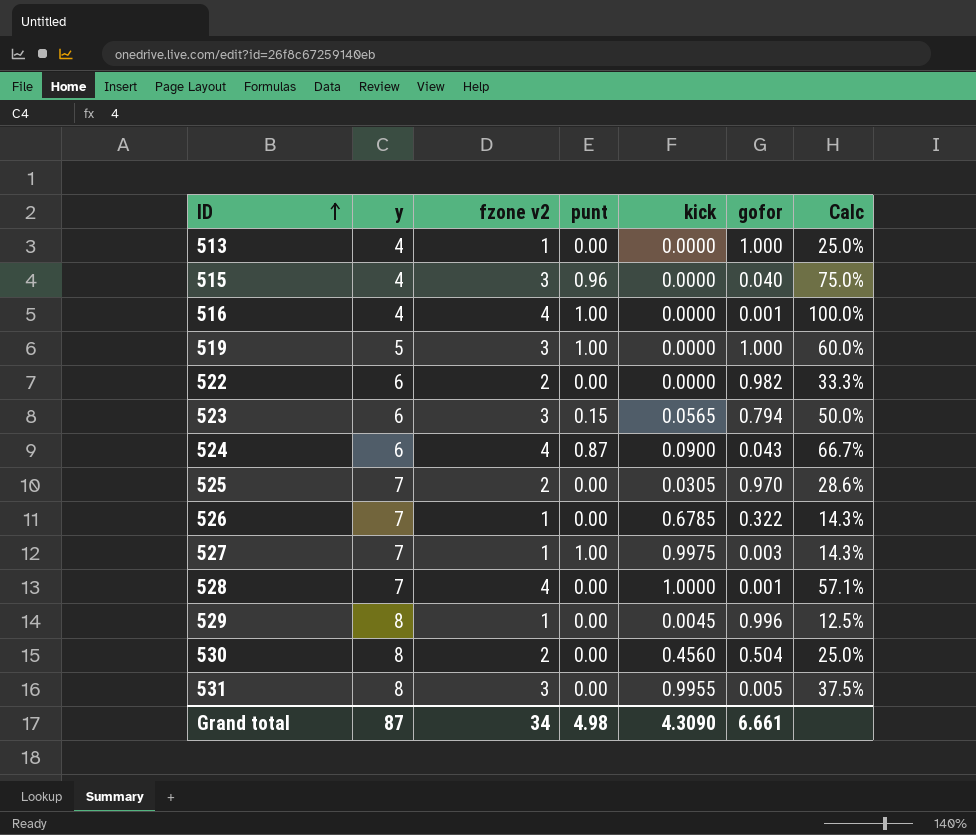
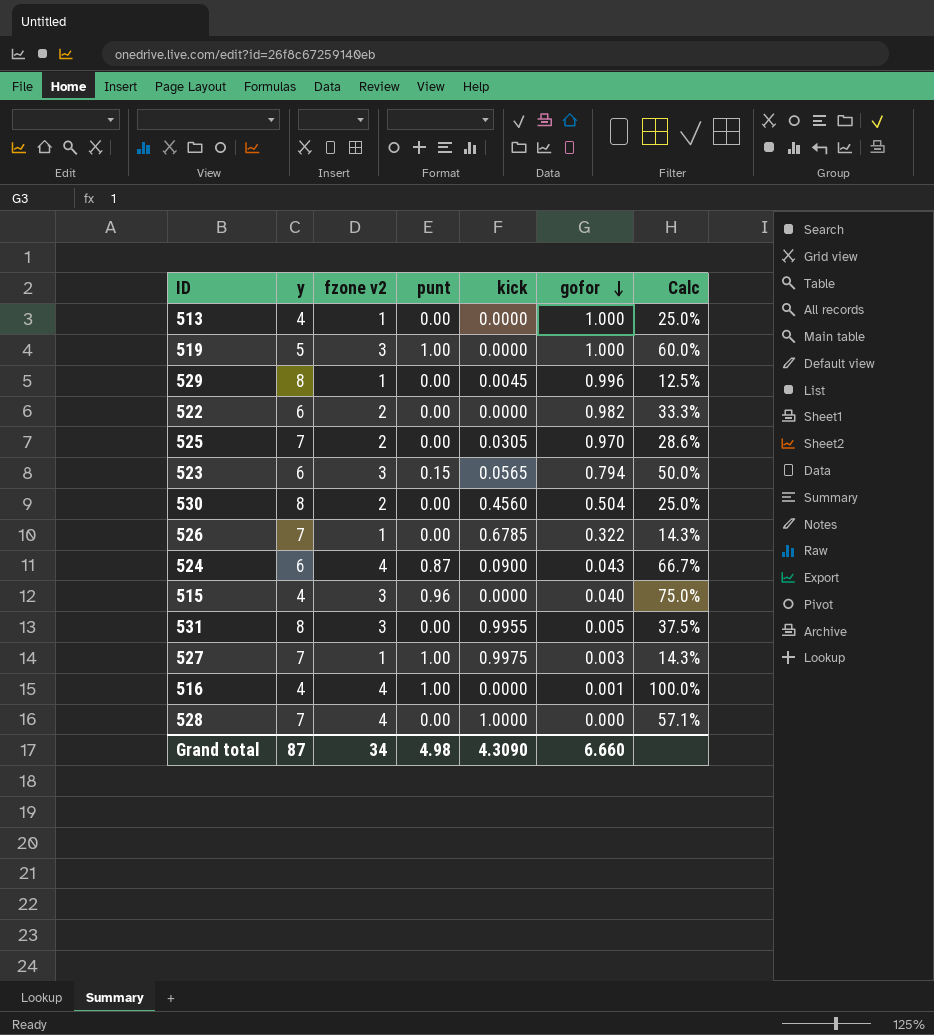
row order: ID ascending -> gofor descending
528 | gofor: 0.001 -> 0.000
Grand total | gofor: 6.661 -> 6.660

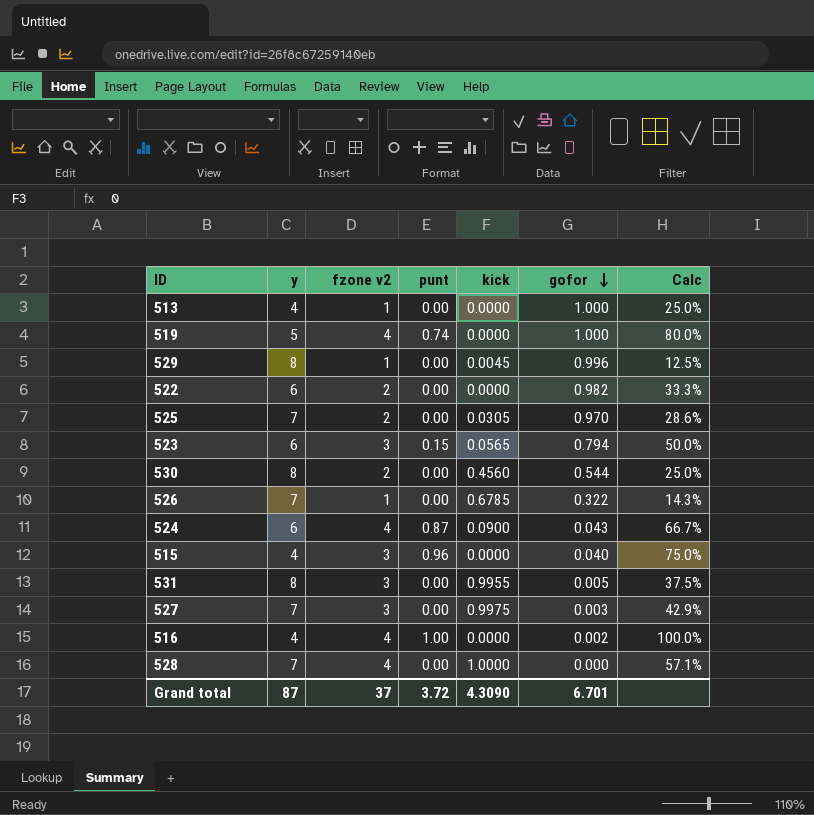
519 | fzone v2: 3 -> 4
519 | punt: 1.00 -> 0.74
519 | Calc: 60.0% -> 80.0%
530 | gofor: 0.504 -> 0.544
527 | fzone v2: 1 -> 3
527 | punt: 1.00 -> 0.00
527 | Calc: 14.3% -> 42.9%
516 | gofor: 0.001 -> 0.002
Grand total | fzone v2: 34 -> 37
Grand total | punt: 4.98 -> 3.72
Grand total | gofor: 6.660 -> 6.701

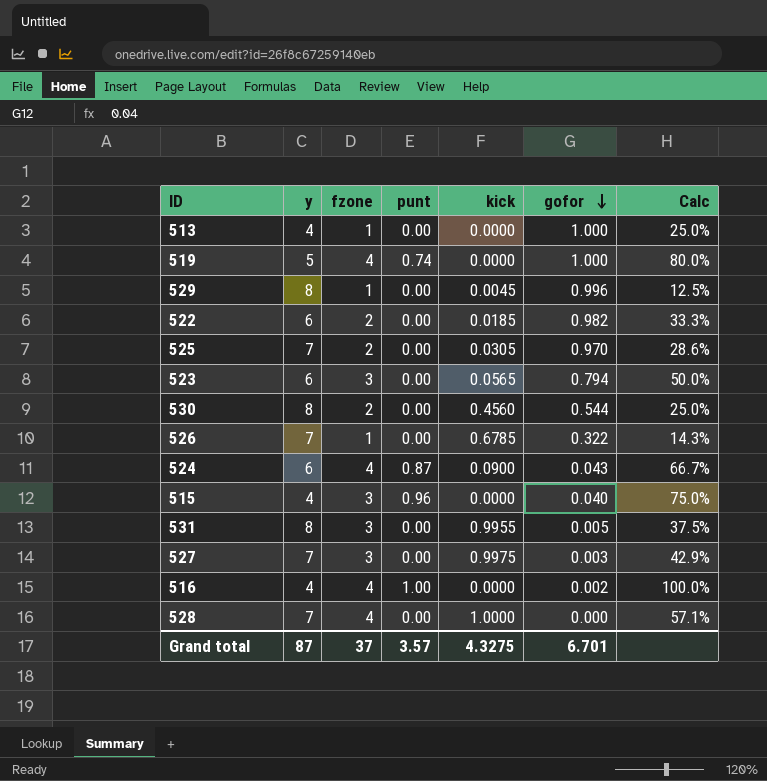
column name: fzone v2 -> fzone
522 | kick: 0.0000 -> 0.0185
523 | punt: 0.15 -> 0.00
Grand total | punt: 3.72 -> 3.57
Grand total | kick: 4.3090 -> 4.3275

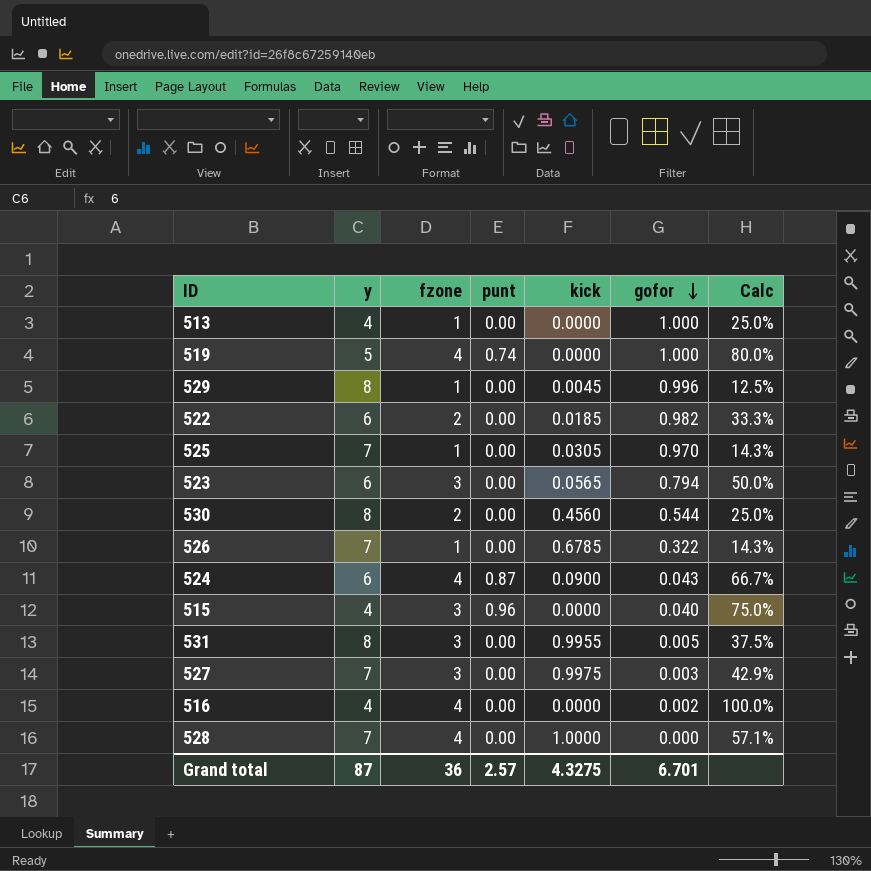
525 | fzone: 2 -> 1
525 | Calc: 28.6% -> 14.3%
516 | punt: 1.00 -> 0.00
Grand total | fzone: 37 -> 36
Grand total | punt: 3.57 -> 2.57

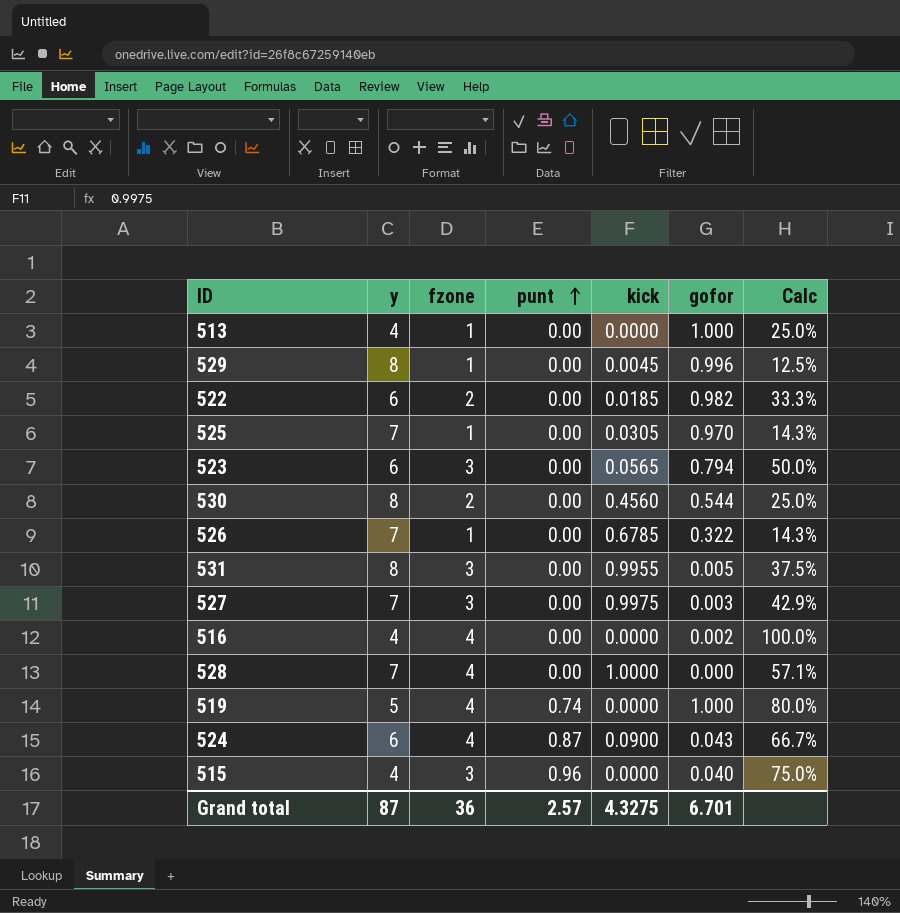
row order: gofor descending -> punt ascending

